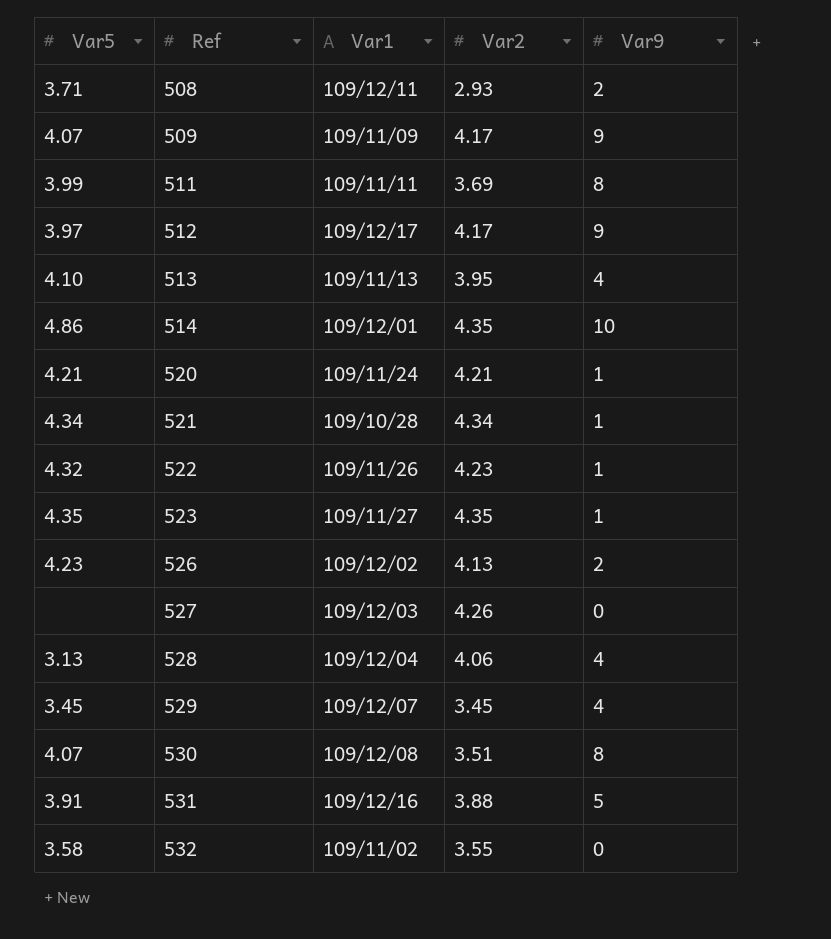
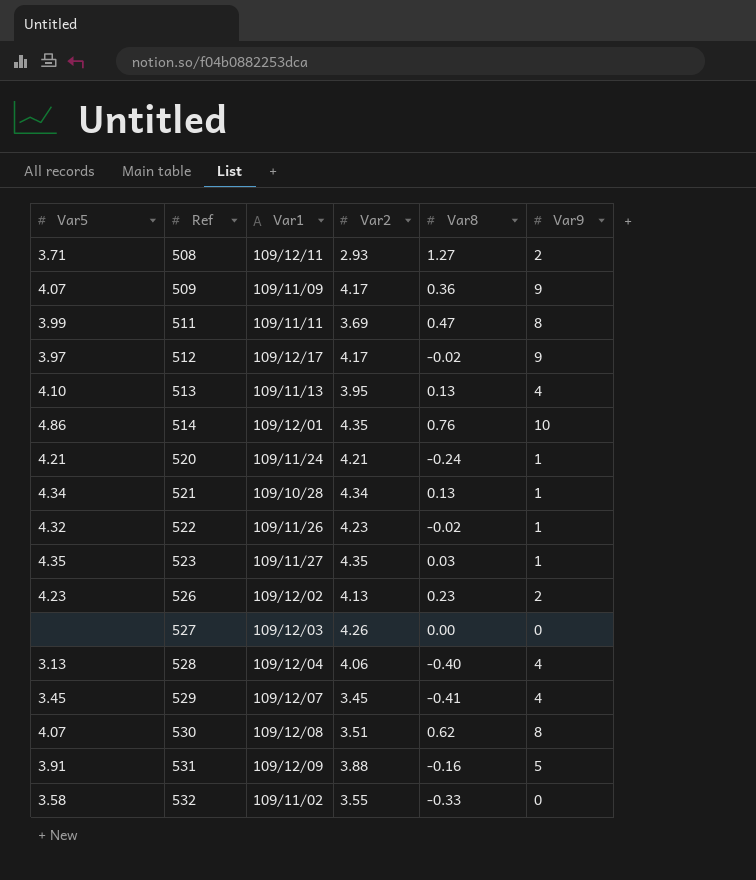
column Var8 | position: none -> 5
531 | Var1: 109/12/16 -> 109/12/09

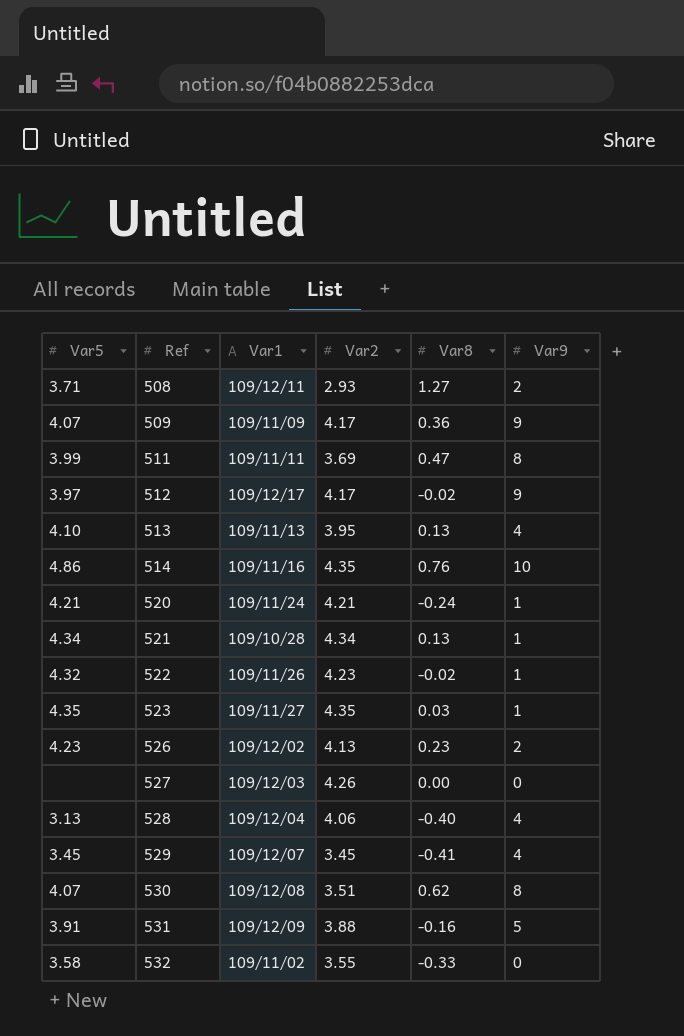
514 | Var1: 109/12/01 -> 109/11/16

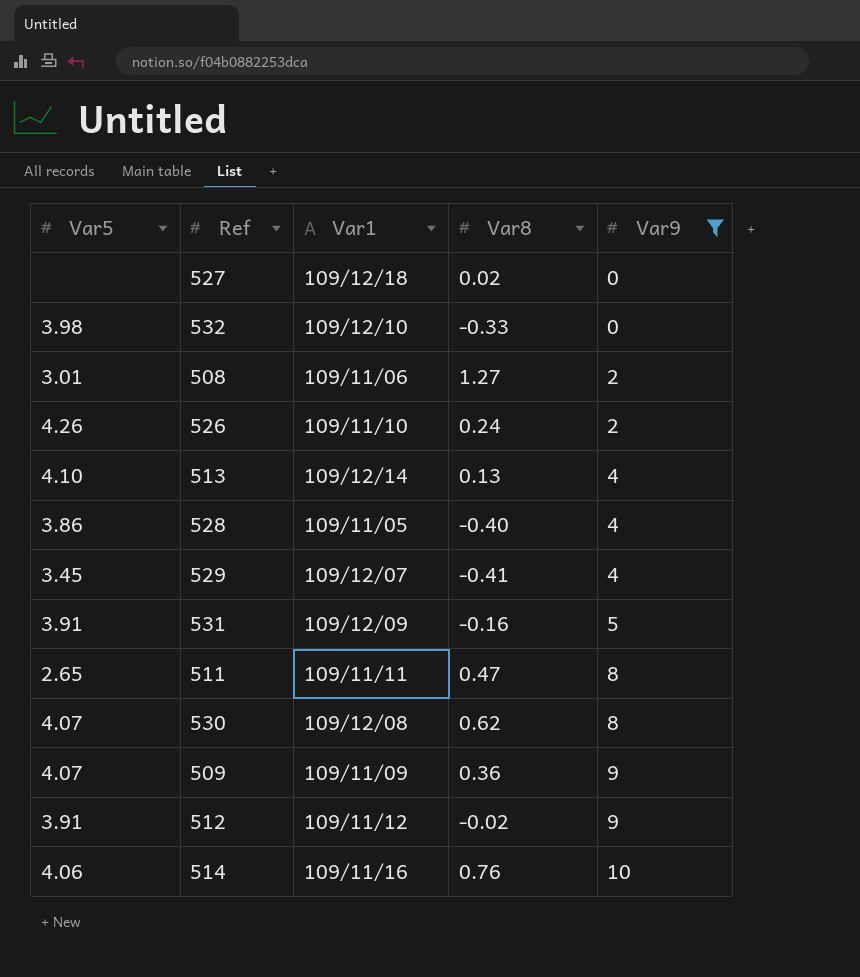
filter: none -> Var9 != 1
row order: Ref ascending -> Var9 ascending
column Var2 | position: 4 -> none
527 | Var1: 109/12/03 -> 109/12/18
527 | Var8: 0.00 -> 0.02
532 | Var5: 3.58 -> 3.98
532 | Var1: 109/11/02 -> 109/12/10
508 | Var5: 3.71 -> 3.01
508 | Var1: 109/12/11 -> 109/11/06
526 | Var5: 4.23 -> 4.26
526 | Var1: 109/12/02 -> 109/11/10
526 | Var8: 0.23 -> 0.24
513 | Var1: 109/11/13 -> 109/12/14
528 | Var5: 3.13 -> 3.86
528 | Var1: 109/12/04 -> 109/11/05
511 | Var5: 3.99 -> 2.65
512 | Var5: 3.97 -> 3.91
512 | Var1: 109/12/17 -> 109/11/12
514 | Var5: 4.86 -> 4.06

